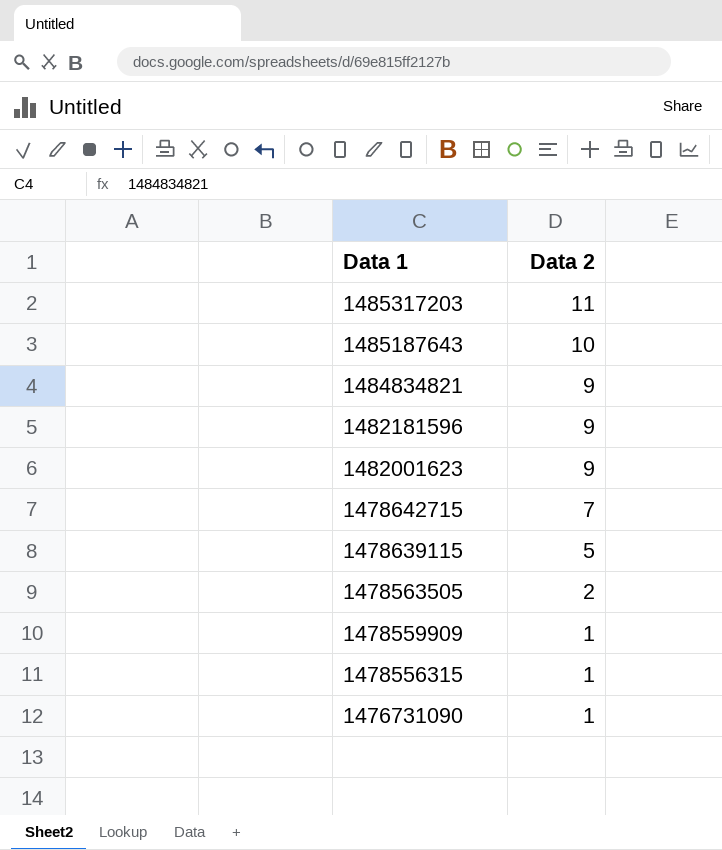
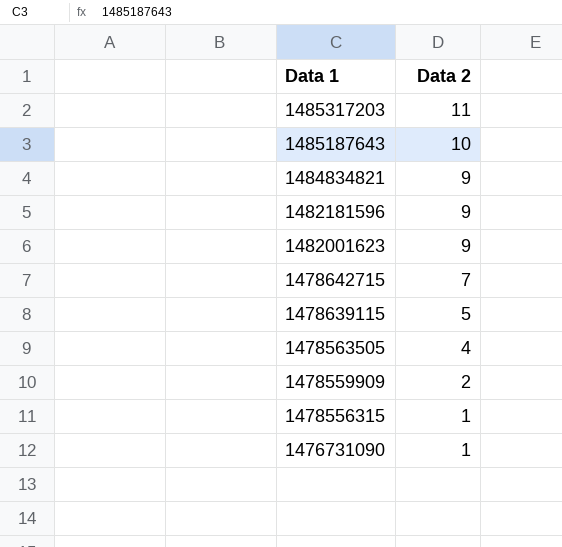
1478563505 | Data 2: 2 -> 4
1478559909 | Data 2: 1 -> 2

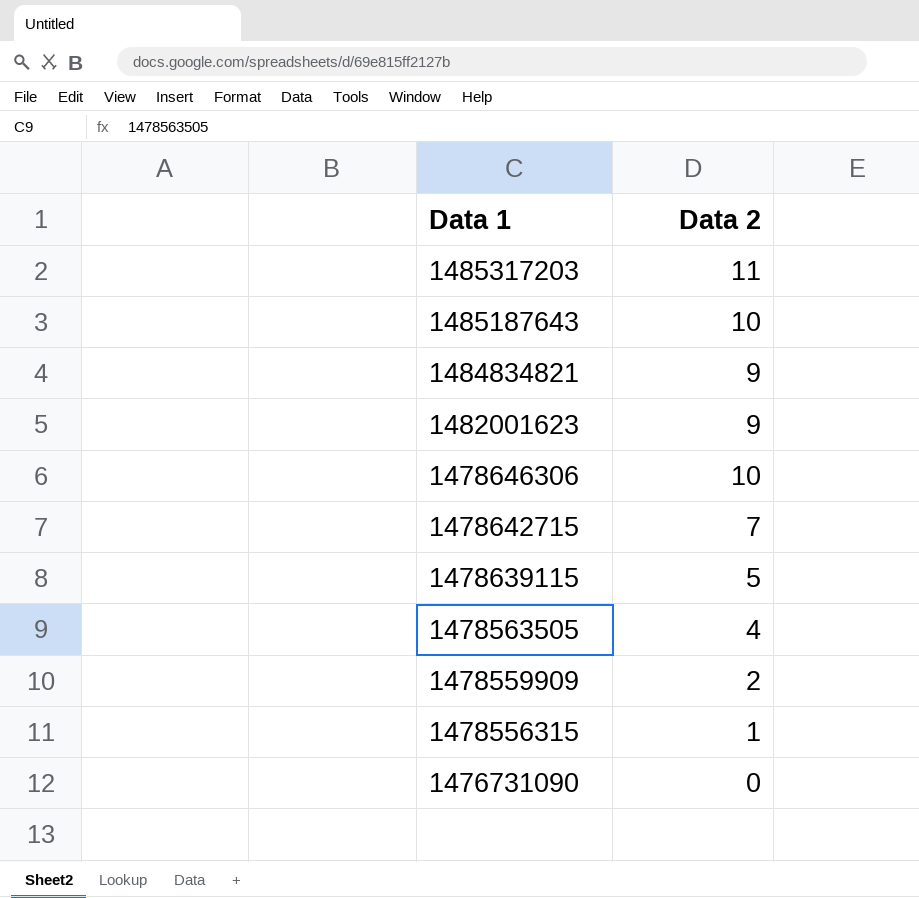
row 1482181596: 9 -> none
row 1478646306: none -> 10
1476731090 | Data 2: 1 -> 0

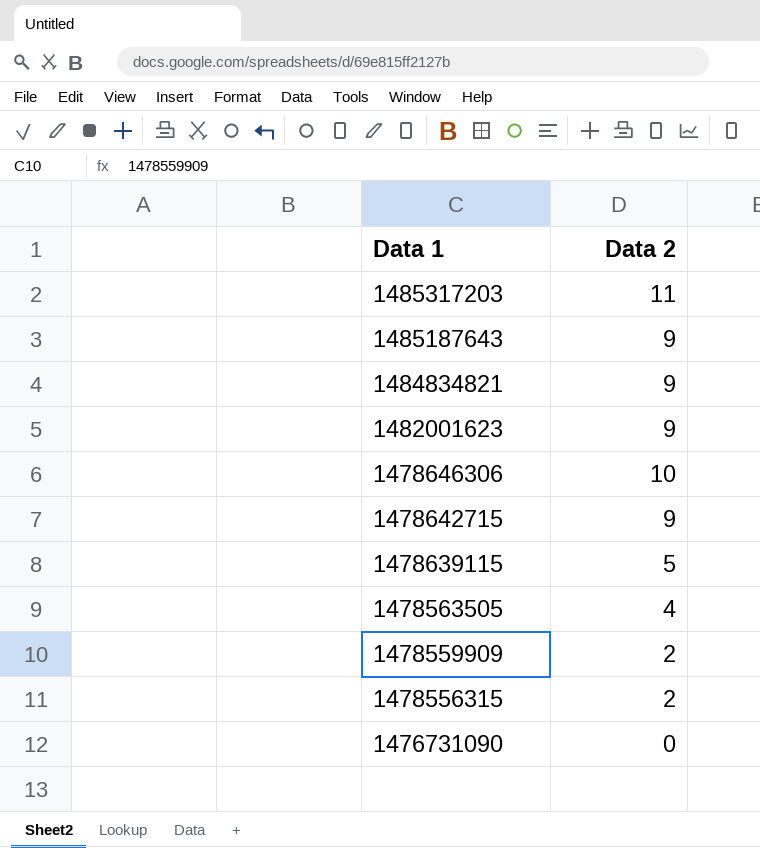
1485187643 | Data 2: 10 -> 9
1478642715 | Data 2: 7 -> 9
1478556315 | Data 2: 1 -> 2

